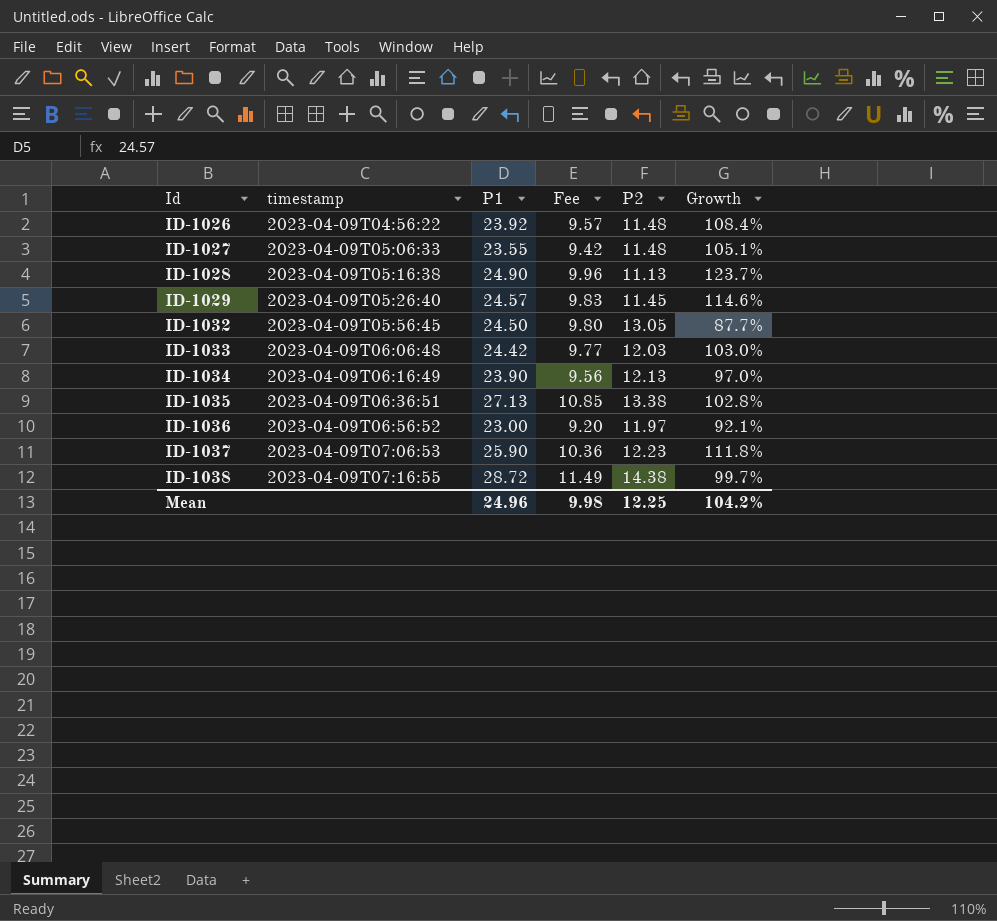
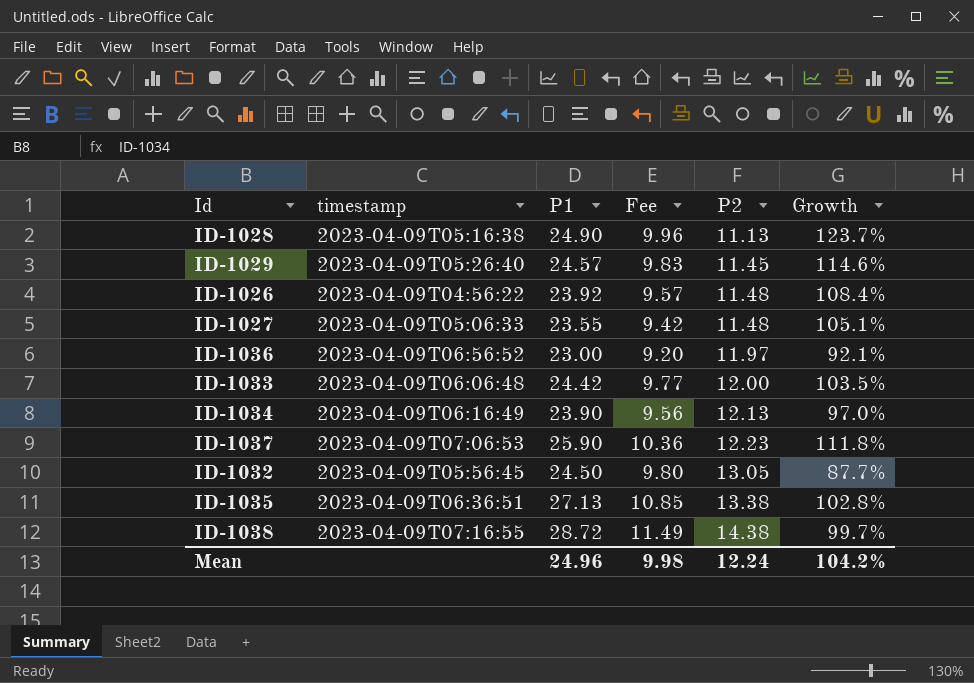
row order: Id ascending -> P2 ascending
ID-1033 | P2: 12.03 -> 12.00
ID-1033 | Growth: 103.0% -> 103.5%
Mean | P2: 12.25 -> 12.24

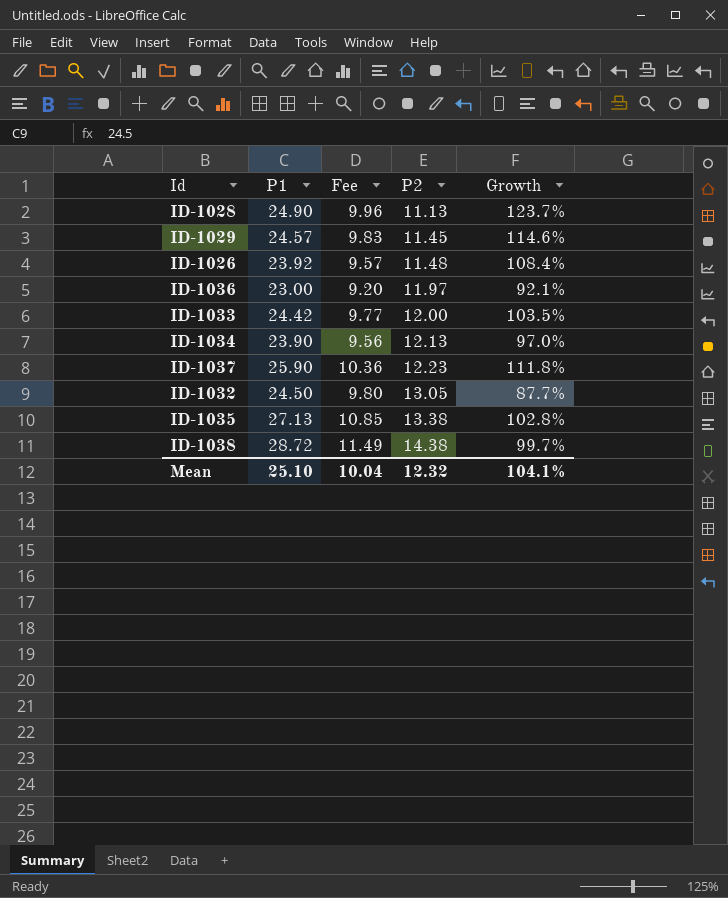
column timestamp | position: 2 -> none
row ID-1027: 2023-04-09T05:06:33 | 23.55 | 9.42 | 11.48 | 105.1% -> none
Mean | P1: 24.96 -> 25.10
Mean | Fee: 9.98 -> 10.04
Mean | P2: 12.24 -> 12.32
Mean | Growth: 104.2% -> 104.1%

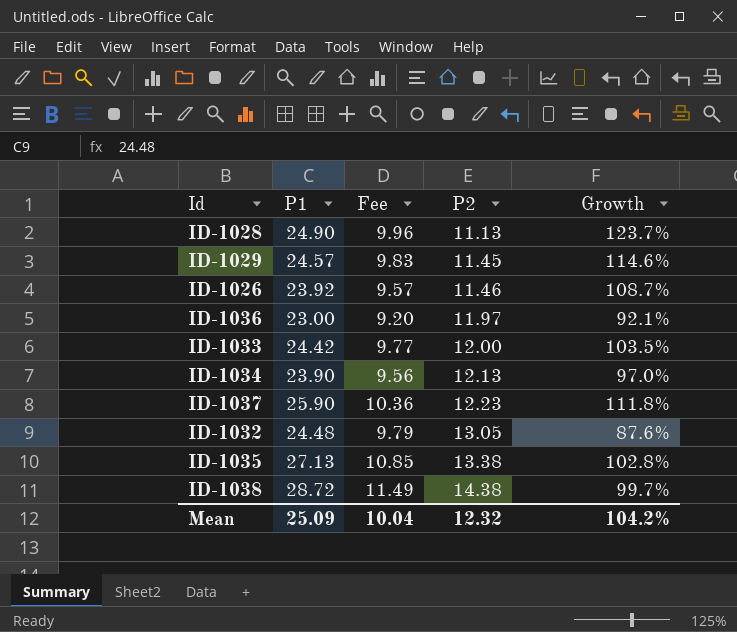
ID-1026 | P2: 11.48 -> 11.46
ID-1026 | Growth: 108.4% -> 108.7%
ID-1032 | P1: 24.50 -> 24.48
ID-1032 | Fee: 9.80 -> 9.79
ID-1032 | Growth: 87.7% -> 87.6%
Mean | P1: 25.10 -> 25.09
Mean | Growth: 104.1% -> 104.2%

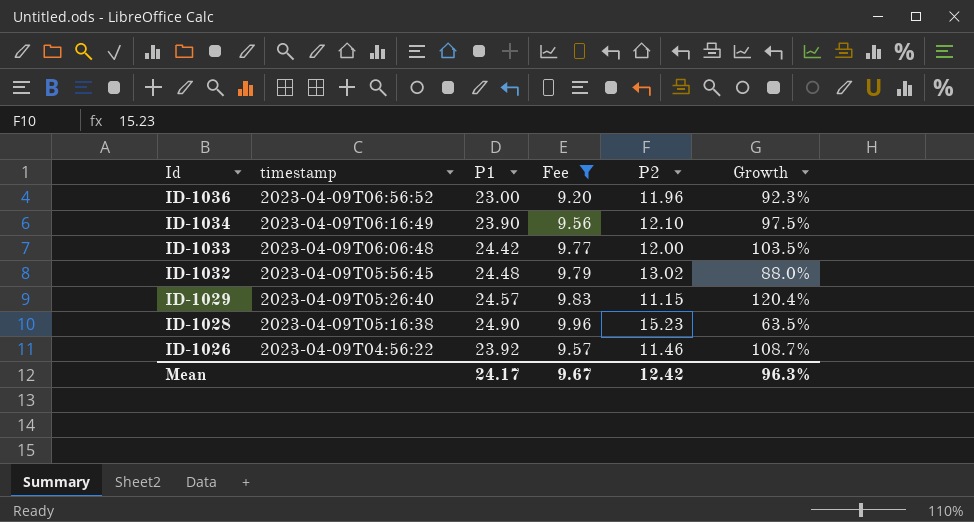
filter: none -> Fee <= 9.96
row order: P2 ascending -> Id descending
column timestamp | position: none -> 2
ID-1036 | P2: 11.97 -> 11.96
ID-1036 | Growth: 92.1% -> 92.3%
ID-1034 | P2: 12.13 -> 12.10
ID-1034 | Growth: 97.0% -> 97.5%
ID-1032 | P2: 13.05 -> 13.02
ID-1032 | Growth: 87.6% -> 88.0%
ID-1029 | P2: 11.45 -> 11.15
ID-1029 | Growth: 114.6% -> 120.4%
ID-1028 | P2: 11.13 -> 15.23
ID-1028 | Growth: 123.7% -> 63.5%
Mean | P1: 25.09 -> 24.17
Mean | Fee: 10.04 -> 9.67
Mean | P2: 12.32 -> 12.42
Mean | Growth: 104.2% -> 96.3%

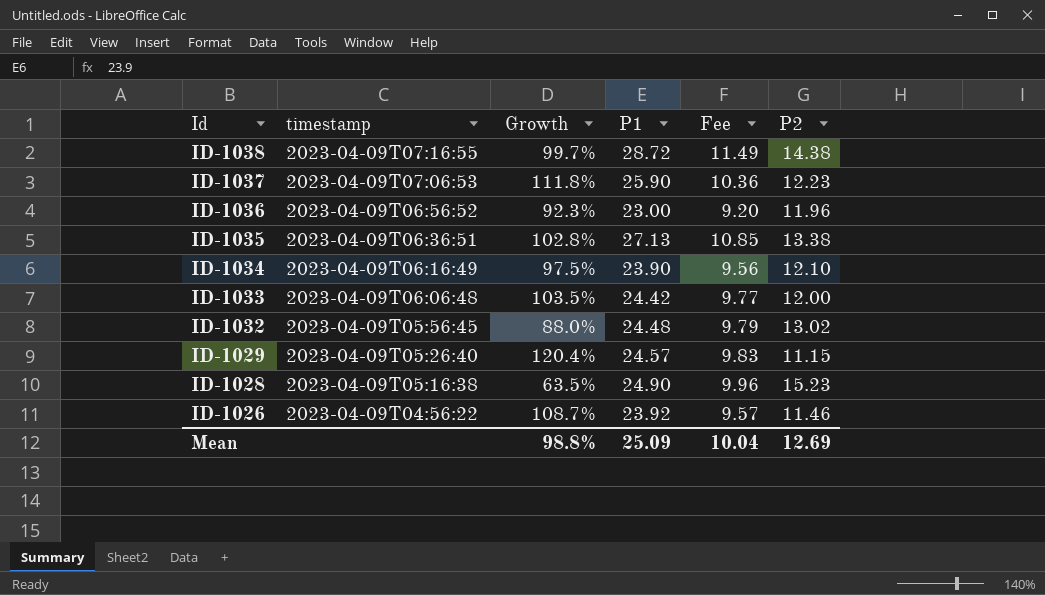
filter: Fee <= 9.96 -> none
column Growth | position: 6 -> 3
Mean | Growth: 96.3% -> 98.8%
Mean | P1: 24.17 -> 25.09
Mean | Fee: 9.67 -> 10.04
Mean | P2: 12.42 -> 12.69

